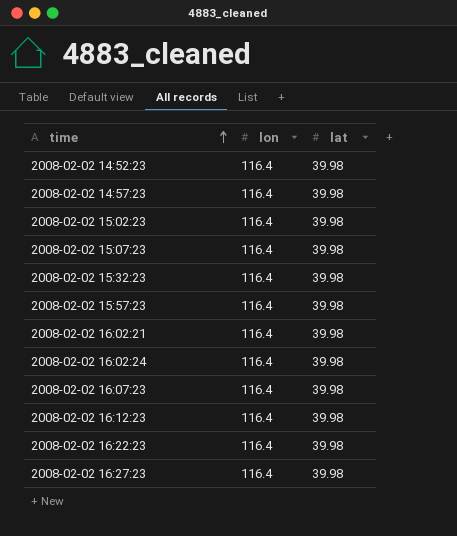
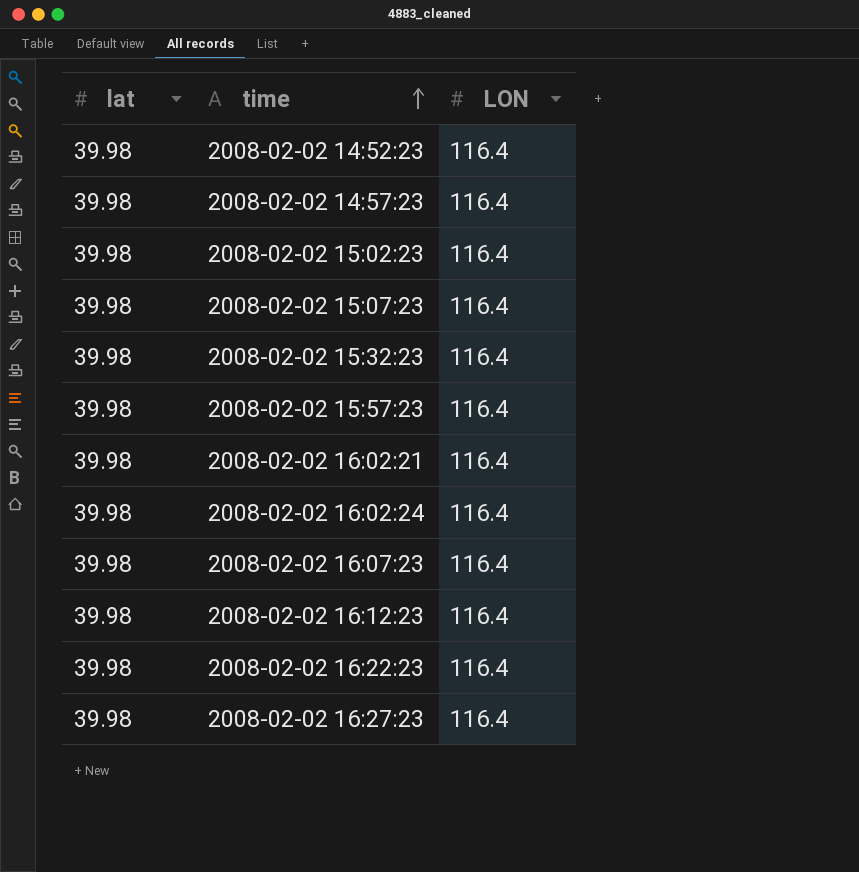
column lat | position: 3 -> 1
column name: lon -> LON

